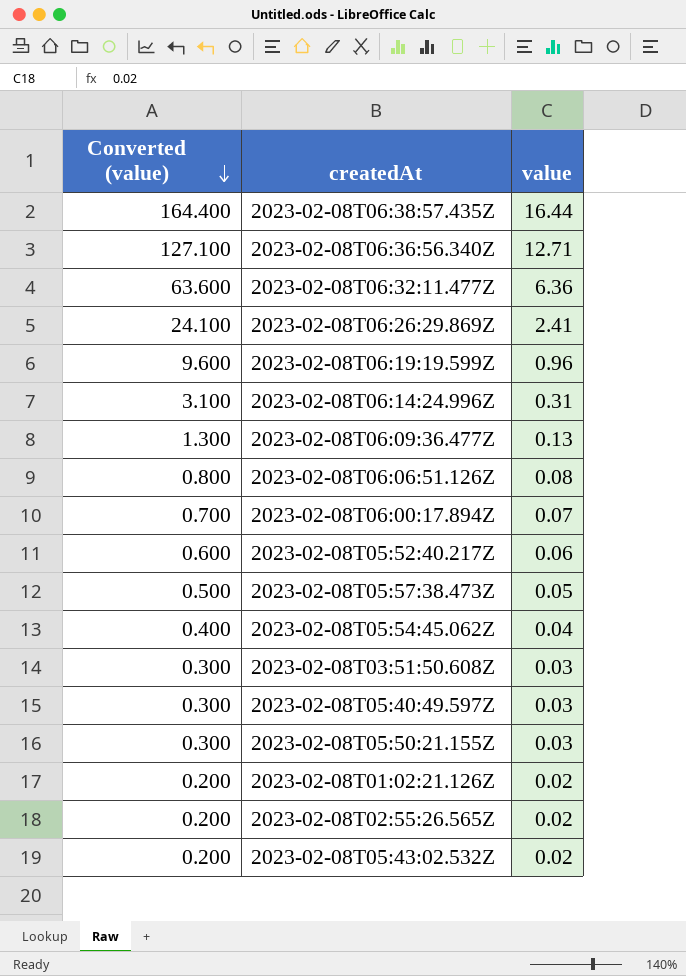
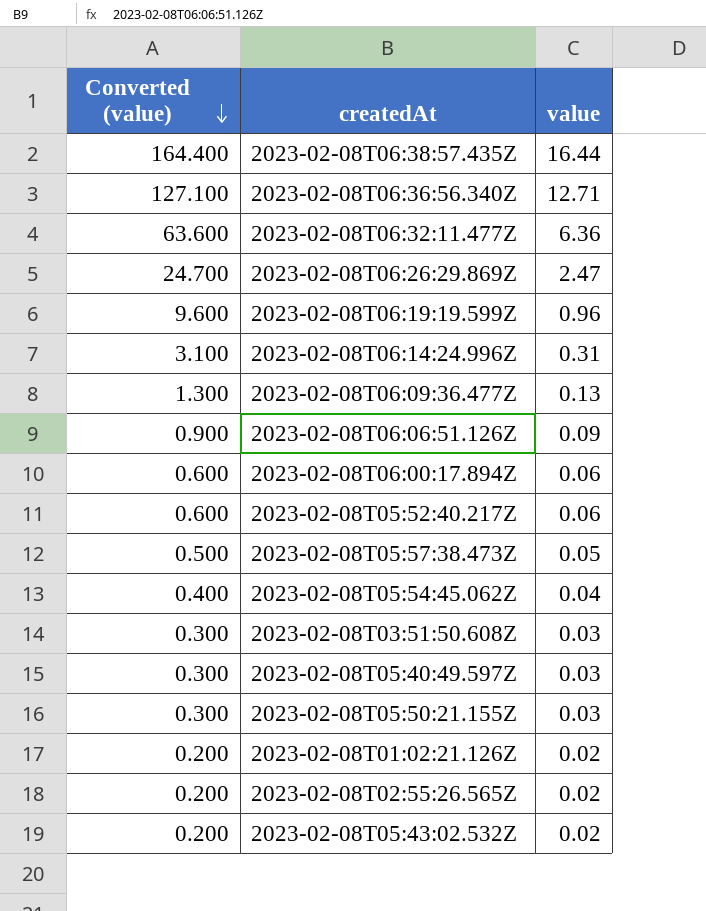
2023-02-08T06:26:29.869Z | Converted (value): 24.100 -> 24.700
2023-02-08T06:26:29.869Z | value: 2.41 -> 2.47
2023-02-08T06:06:51.126Z | Converted (value): 0.800 -> 0.900
2023-02-08T06:06:51.126Z | value: 0.08 -> 0.09
2023-02-08T06:00:17.894Z | Converted (value): 0.700 -> 0.600
2023-02-08T06:00:17.894Z | value: 0.07 -> 0.06

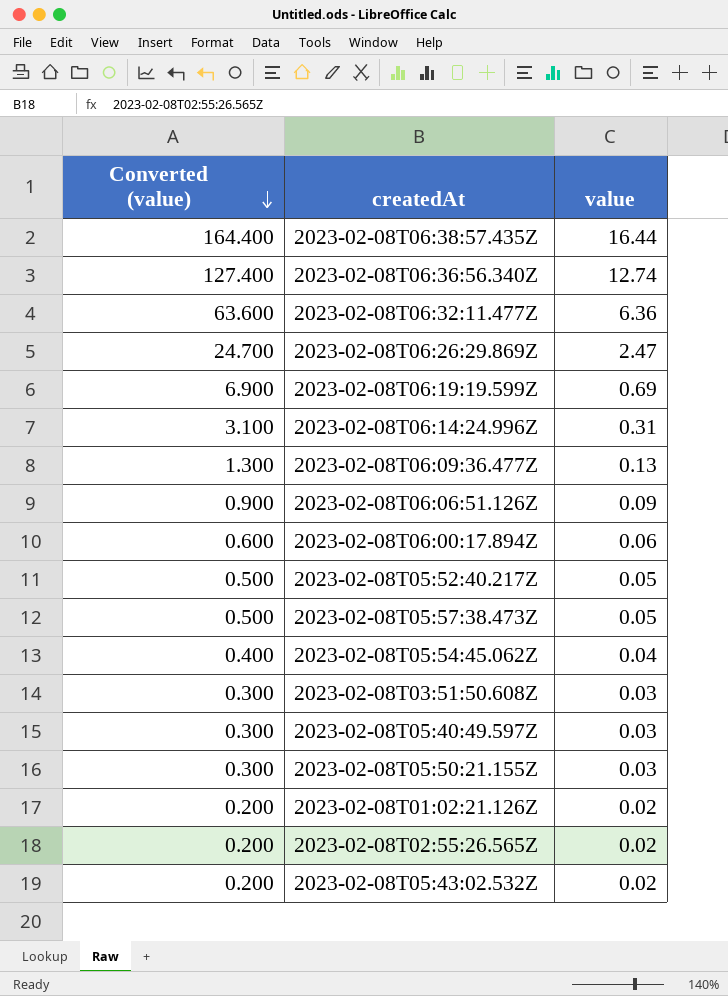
2023-02-08T06:36:56.340Z | Converted (value): 127.100 -> 127.400
2023-02-08T06:36:56.340Z | value: 12.71 -> 12.74
2023-02-08T06:19:19.599Z | Converted (value): 9.600 -> 6.900
2023-02-08T06:19:19.599Z | value: 0.96 -> 0.69
2023-02-08T05:52:40.217Z | Converted (value): 0.600 -> 0.500
2023-02-08T05:52:40.217Z | value: 0.06 -> 0.05

